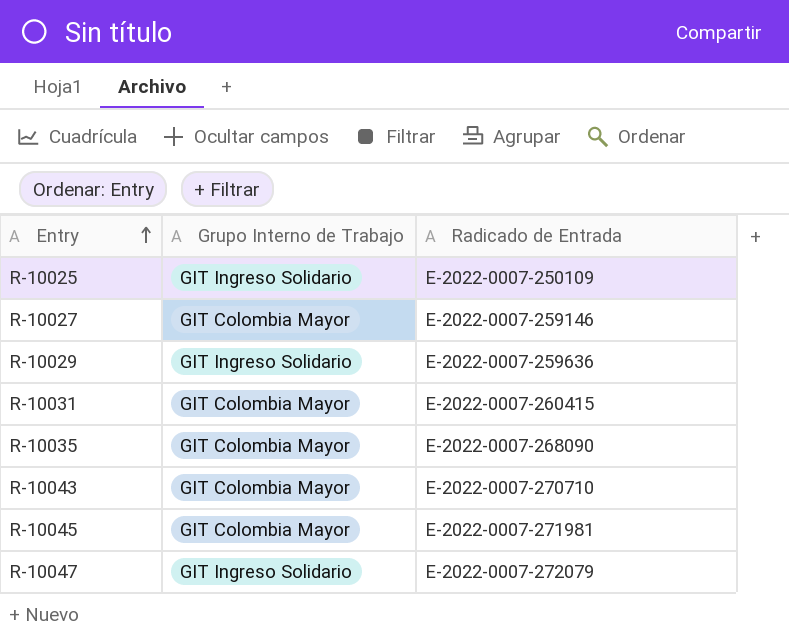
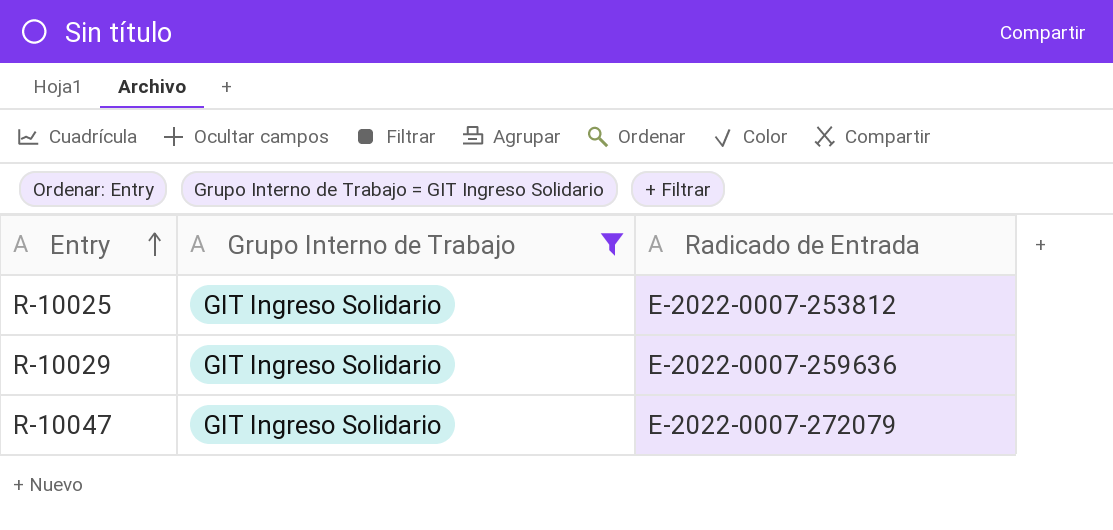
filter: none -> Grupo Interno de Trabajo = GIT Ingreso Solidario
R-10025 | Radicado de Entrada: E-2022-0007-250109 -> E-2022-0007-253812

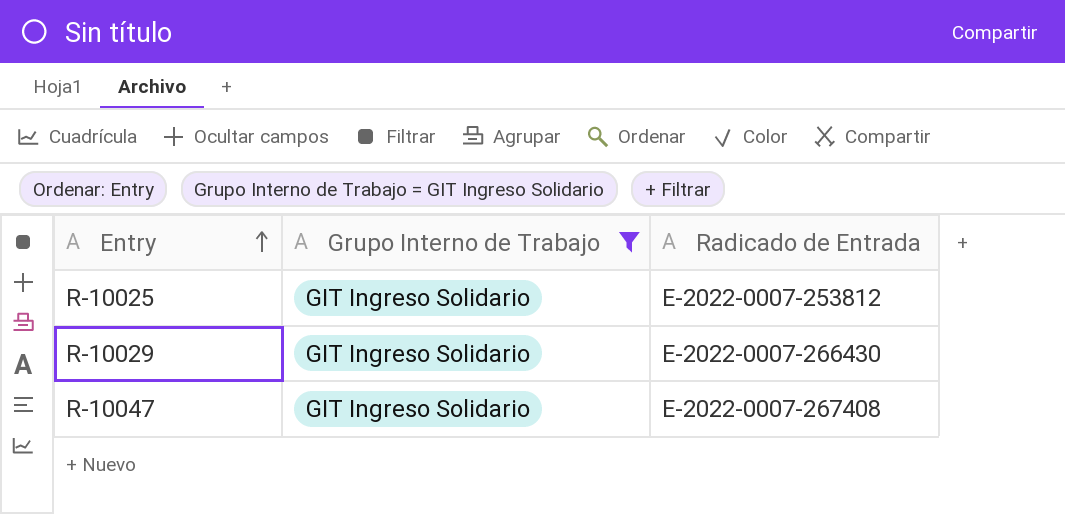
R-10029 | Radicado de Entrada: E-2022-0007-259636 -> E-2022-0007-266430
R-10047 | Radicado de Entrada: E-2022-0007-272079 -> E-2022-0007-267408

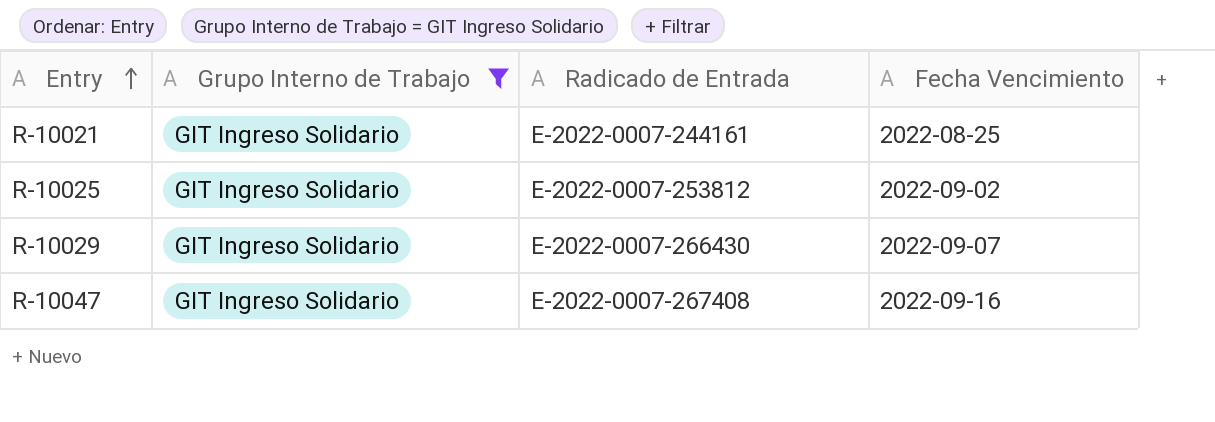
column Fecha Vencimiento | position: none -> 4
row R-10021: none -> GIT Ingreso Solidario | E-2022-0007-244161 | 2022-08-25

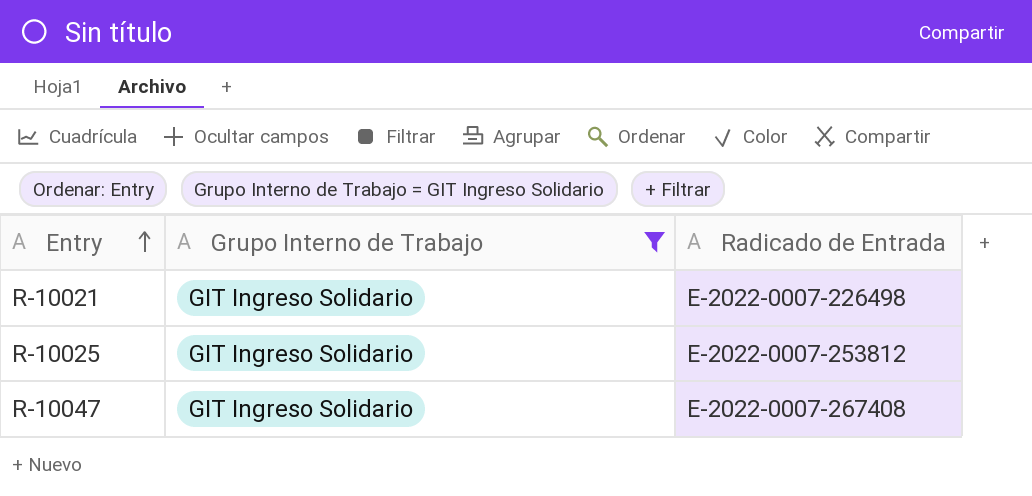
column Fecha Vencimiento | position: 4 -> none
row R-10029: GIT Ingreso Solidario | E-2022-0007-266430 | 2022-09-07 -> none
R-10021 | Radicado de Entrada: E-2022-0007-244161 -> E-2022-0007-226498

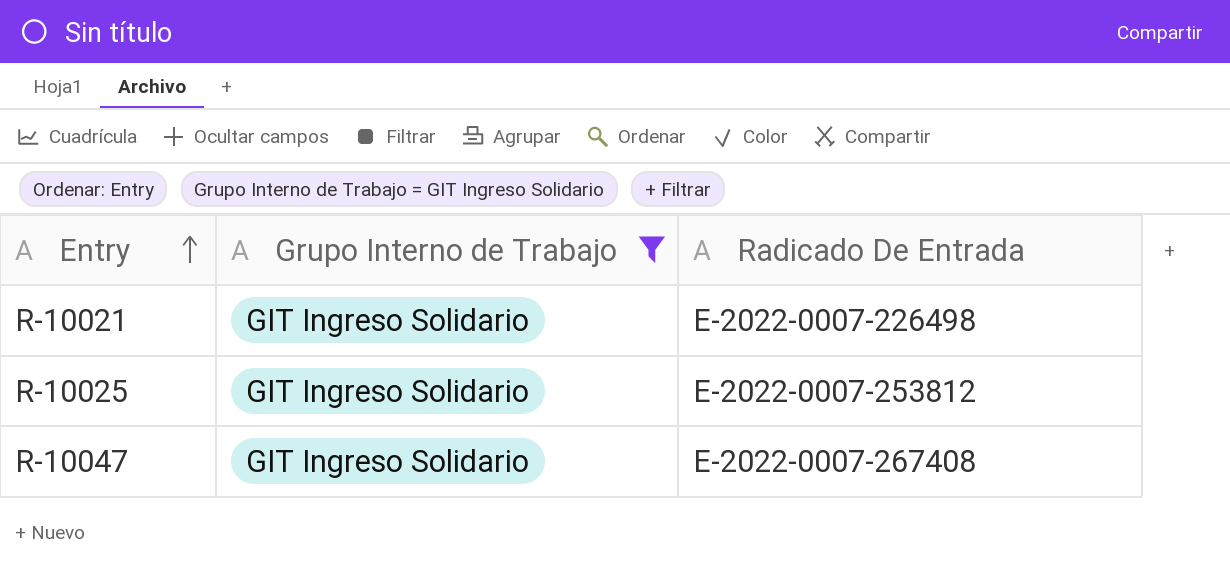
column name: Radicado de Entrada -> Radicado De Entrada

